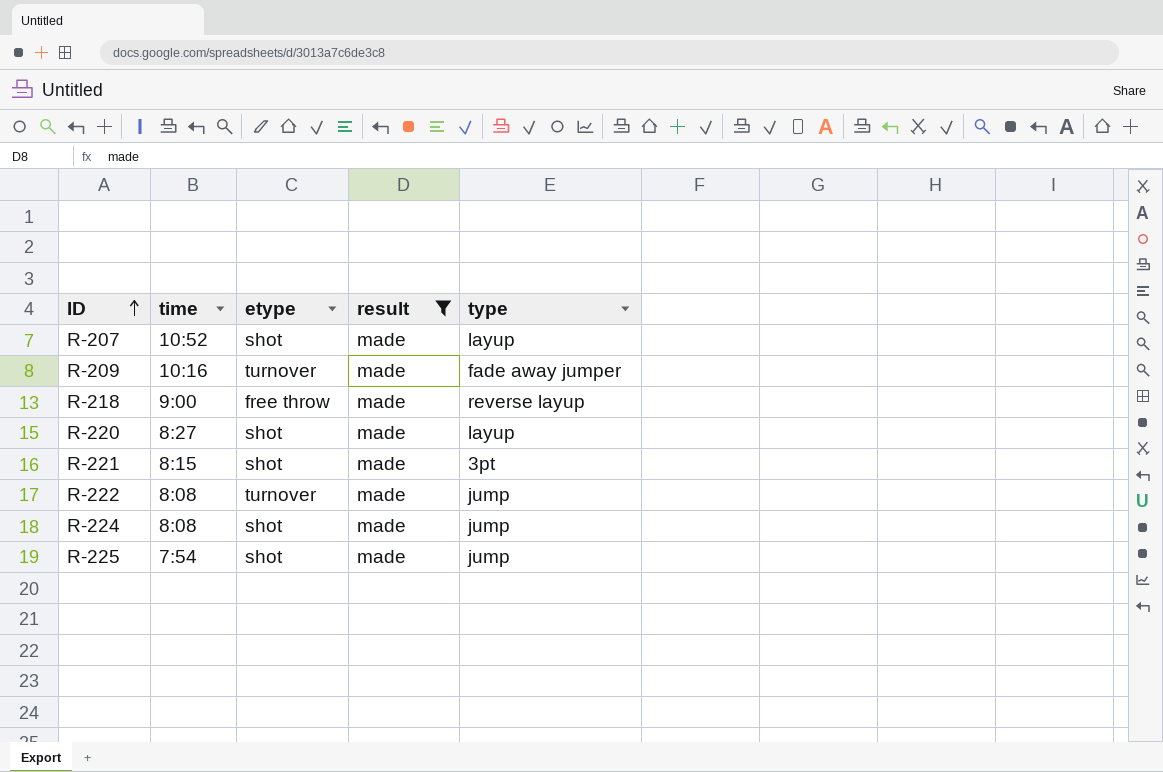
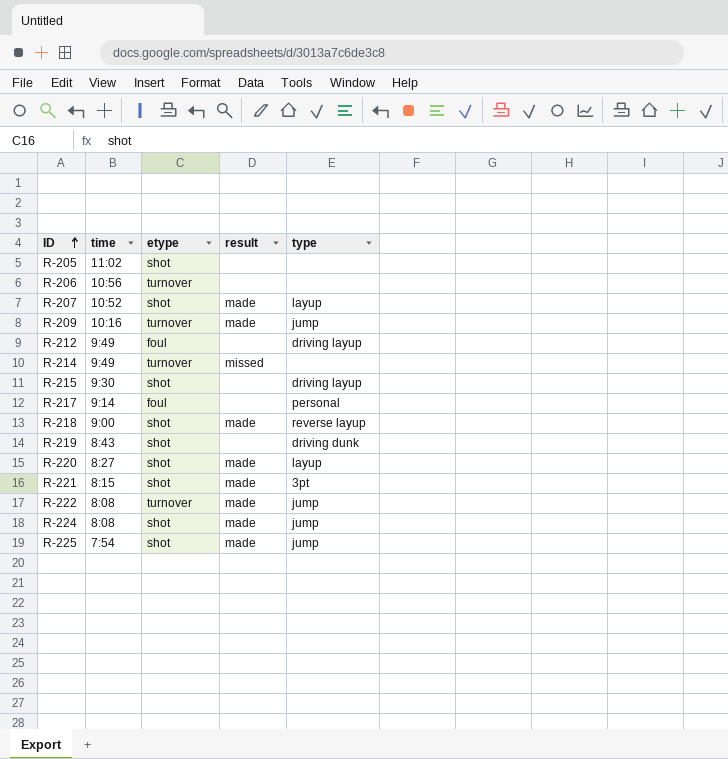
filter: result = made -> none
R-209 | type: fade away jumper -> jump
R-218 | etype: free throw -> shot

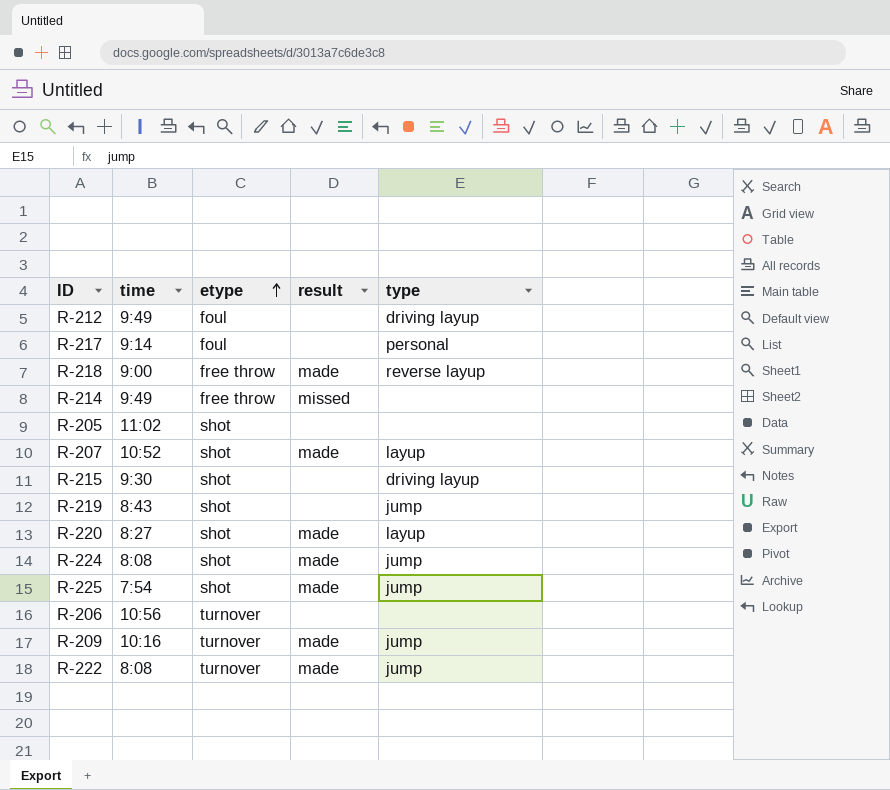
row order: ID ascending -> etype ascending
row R-221: 8:15 | shot | made | 3pt -> none
R-218 | etype: shot -> free throw
R-214 | etype: turnover -> free throw
R-219 | type: driving dunk -> jump

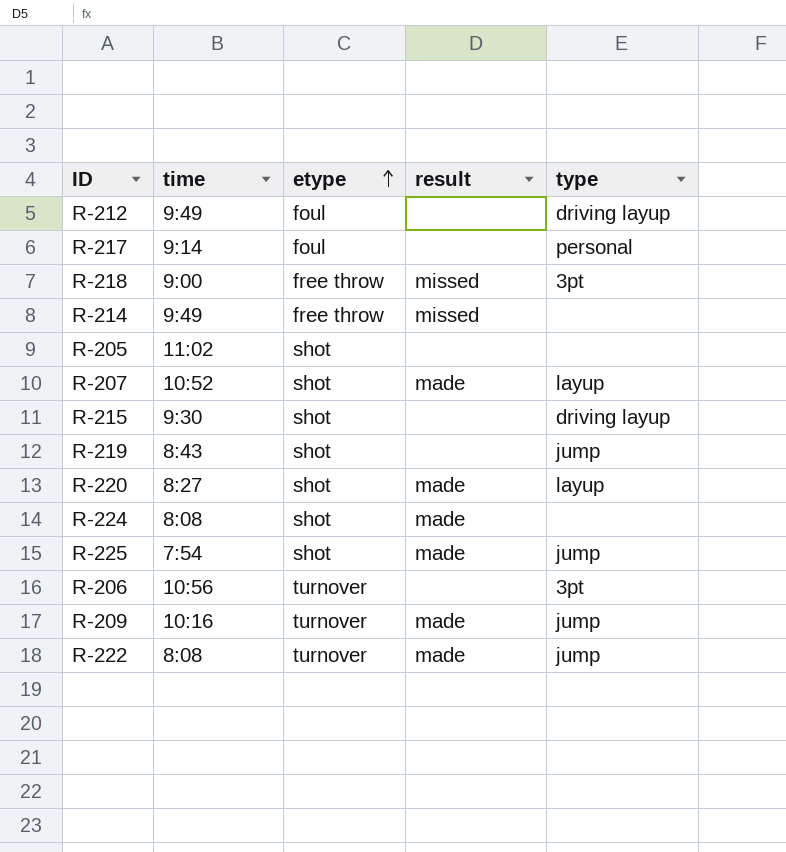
R-218 | result: made -> missed
R-218 | type: reverse layup -> 3pt
R-224 | type: jump -> none
R-206 | type: none -> 3pt

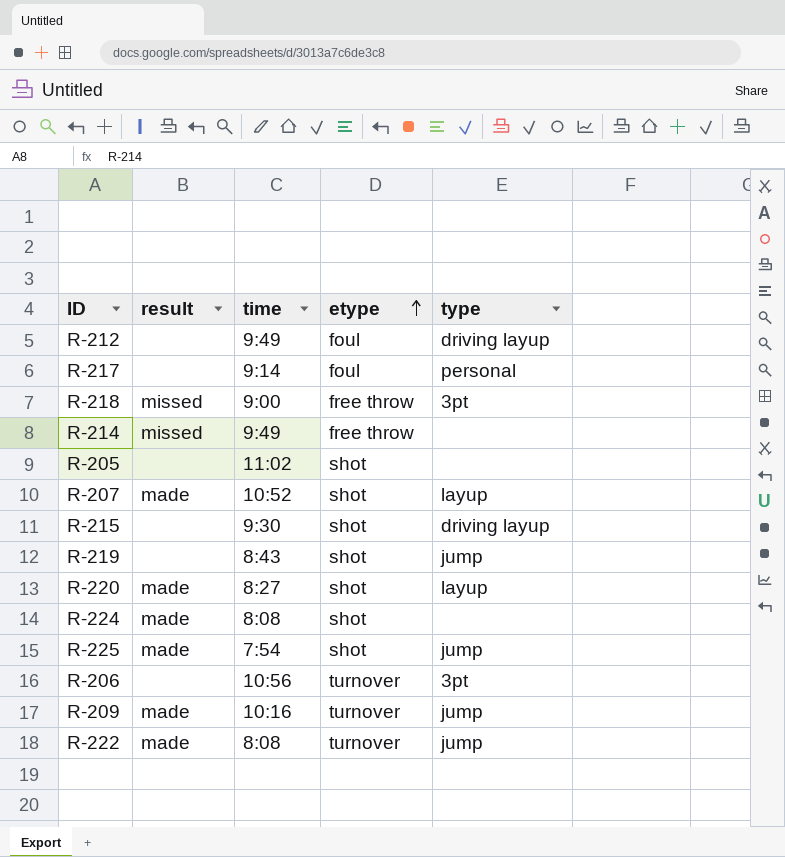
column result | position: 4 -> 2

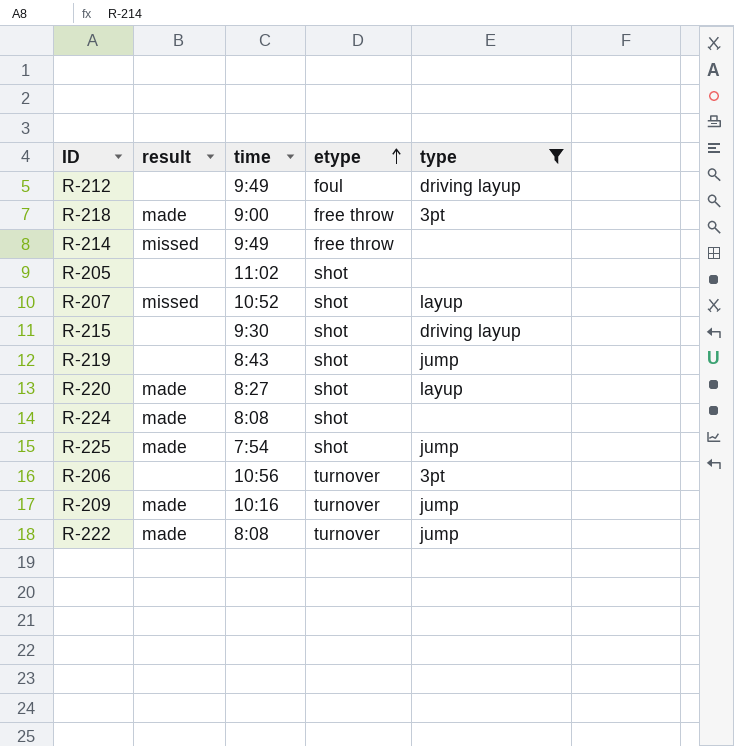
filter: none -> type != personal
R-218 | result: missed -> made
R-207 | result: made -> missed

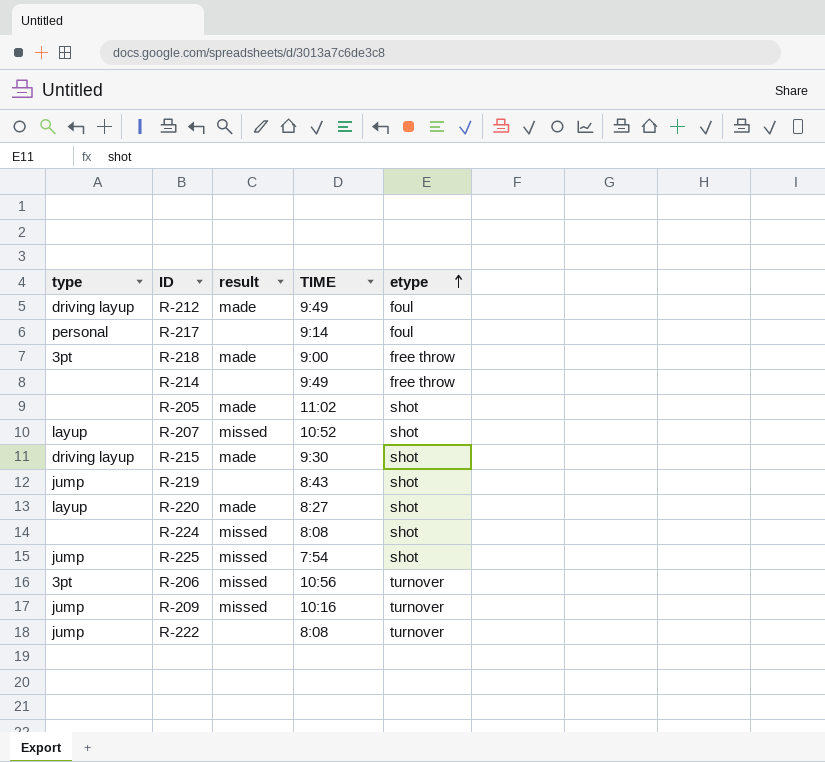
filter: type != personal -> none
column type | position: 5 -> 1
column name: time -> TIME
R-212 | result: none -> made
R-214 | result: missed -> none
R-205 | result: none -> made
R-215 | result: none -> made
R-224 | result: made -> missed
R-225 | result: made -> missed
R-206 | result: none -> missed
R-209 | result: made -> missed
R-222 | result: made -> none

